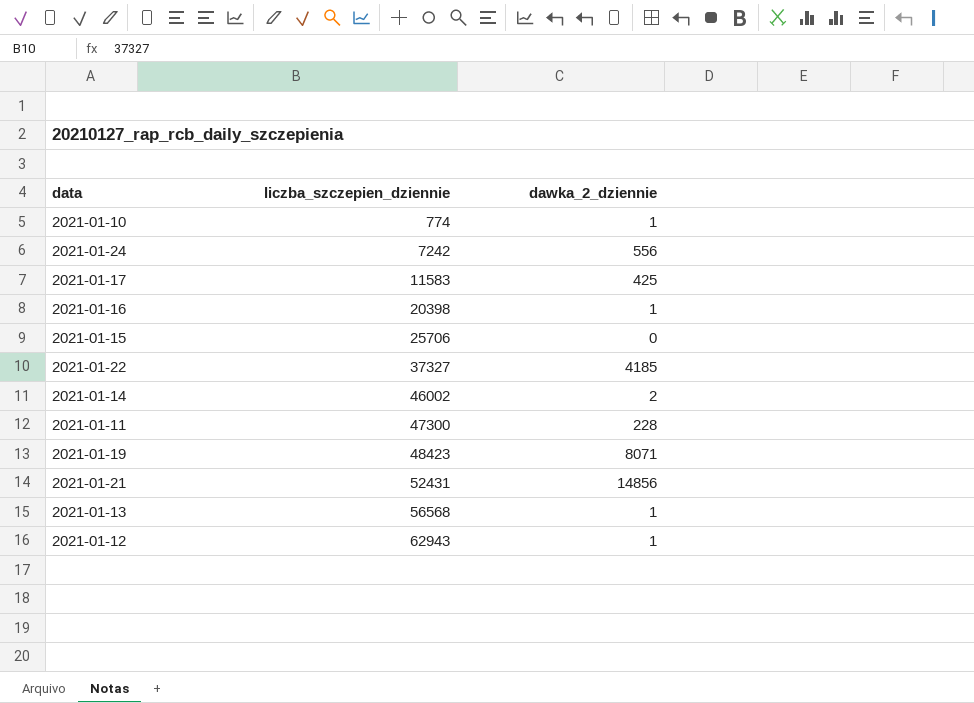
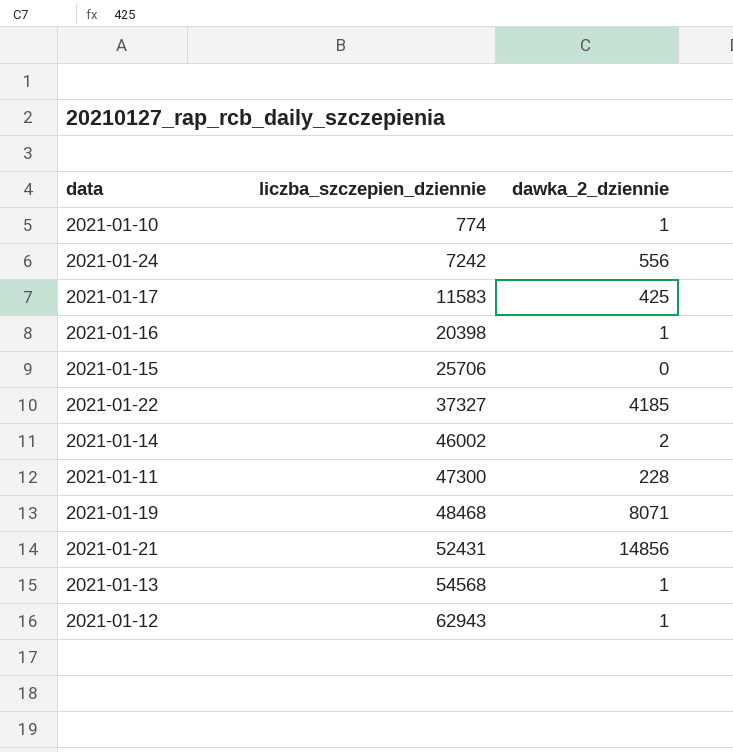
2021-01-19 | liczba_szczepien_dziennie: 48423 -> 48468
2021-01-13 | liczba_szczepien_dziennie: 56568 -> 54568

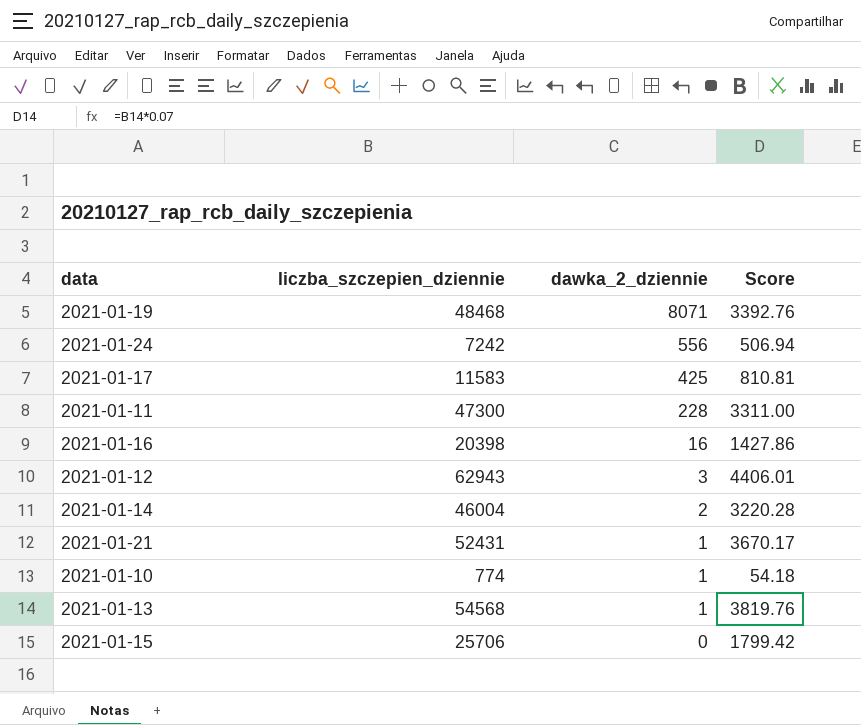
row order: liczba_szczepien_dziennie ascending -> dawka_2_dziennie descending
column Score | formula: none -> [liczba_szczepien_dziennie] * 0.07
row 2021-01-22: 37327 | 4185 -> none
2021-01-16 | dawka_2_dziennie: 1 -> 16
2021-01-12 | dawka_2_dziennie: 1 -> 3
2021-01-14 | liczba_szczepien_dziennie: 46002 -> 46004
2021-01-21 | dawka_2_dziennie: 14856 -> 1

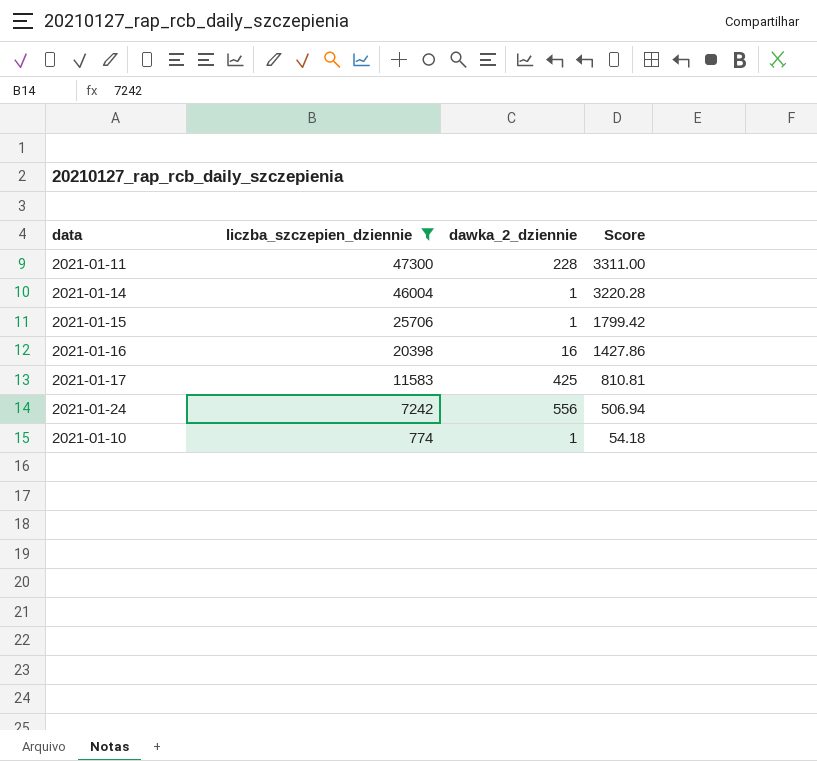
filter: none -> liczba_szczepien_dziennie <= 47300
row order: dawka_2_dziennie descending -> liczba_szczepien_dziennie descending
2021-01-14 | dawka_2_dziennie: 2 -> 1
2021-01-15 | dawka_2_dziennie: 0 -> 1

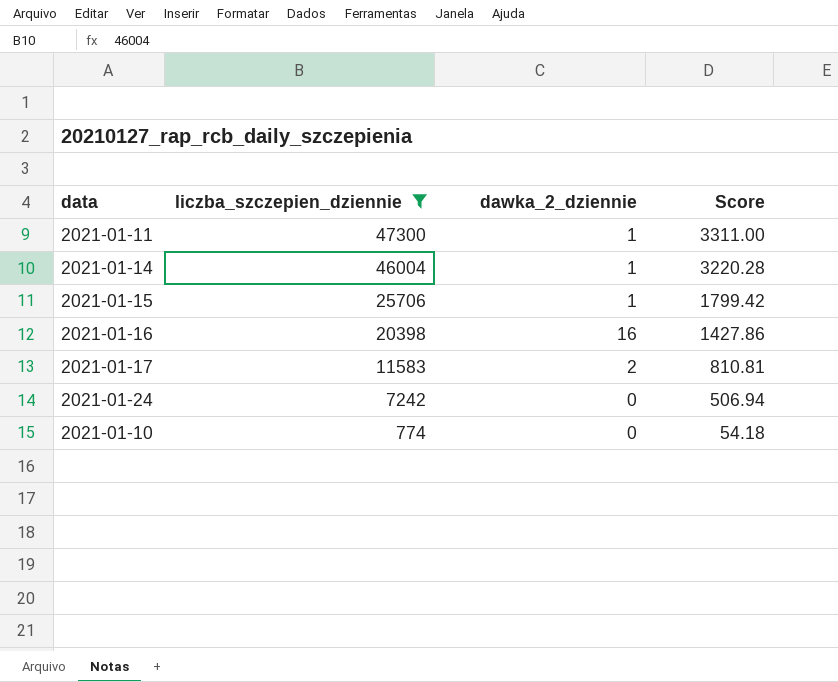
2021-01-11 | dawka_2_dziennie: 228 -> 1
2021-01-17 | dawka_2_dziennie: 425 -> 2
2021-01-24 | dawka_2_dziennie: 556 -> 0
2021-01-10 | dawka_2_dziennie: 1 -> 0

